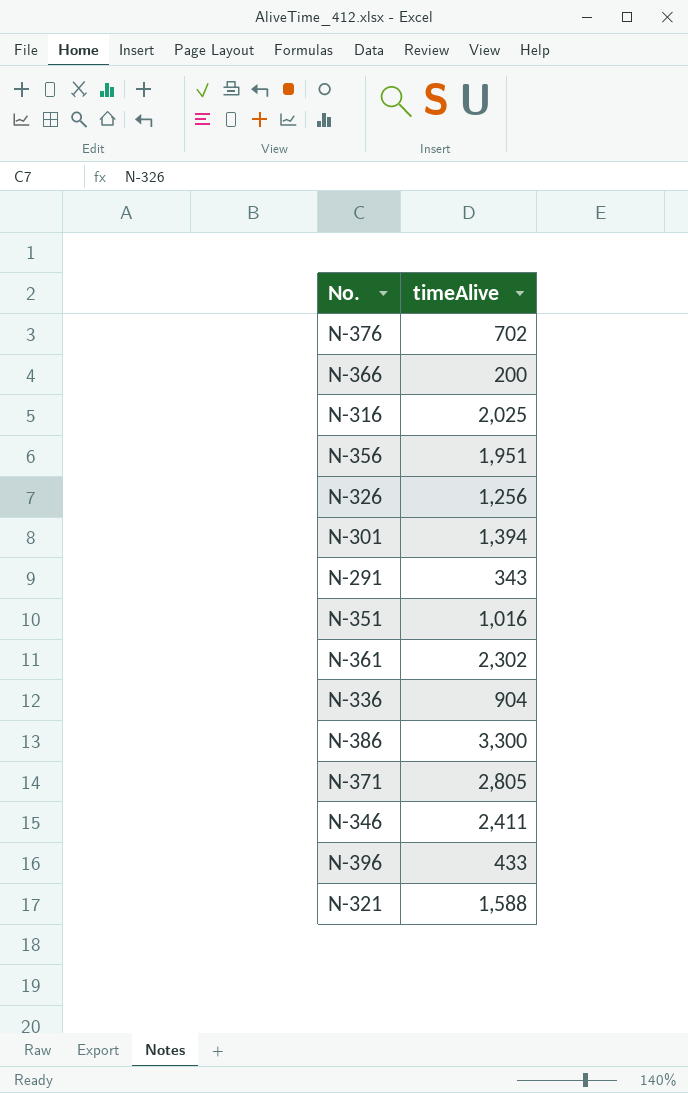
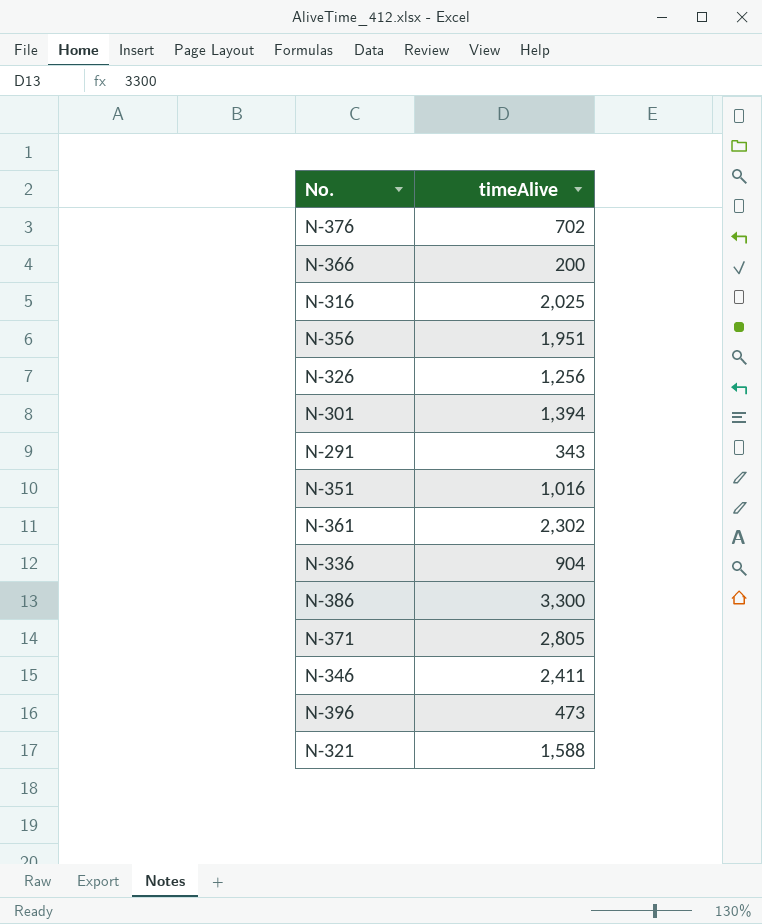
N-396 | timeAlive: 433 -> 473

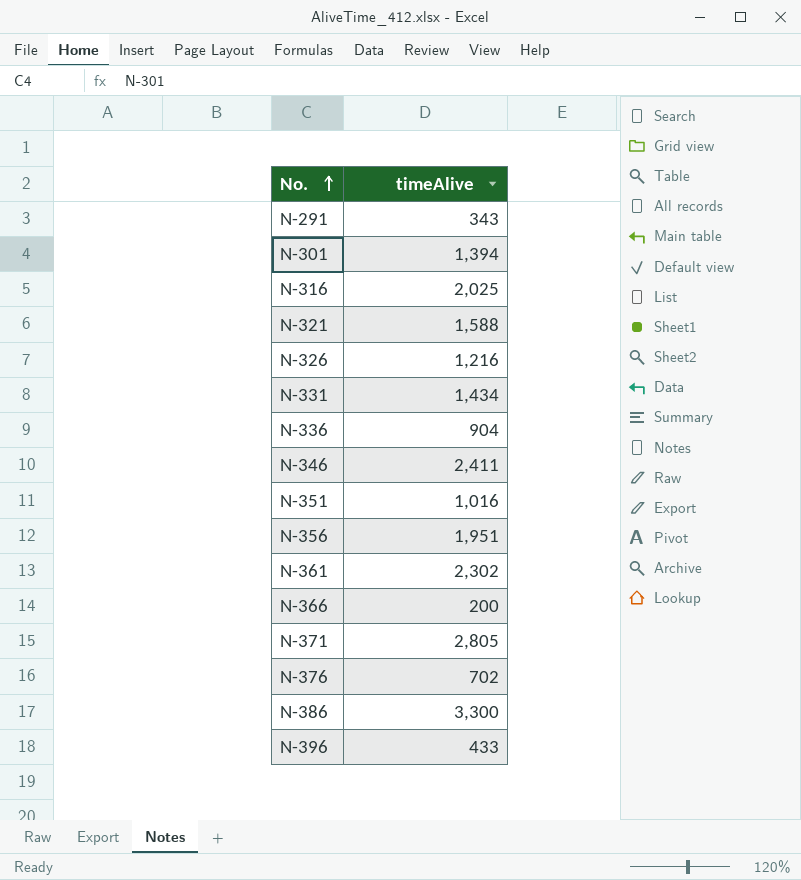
row order: none -> No. ascending
N-326 | timeAlive: 1,256 -> 1,216
row N-331: none -> 1,434
N-396 | timeAlive: 473 -> 433

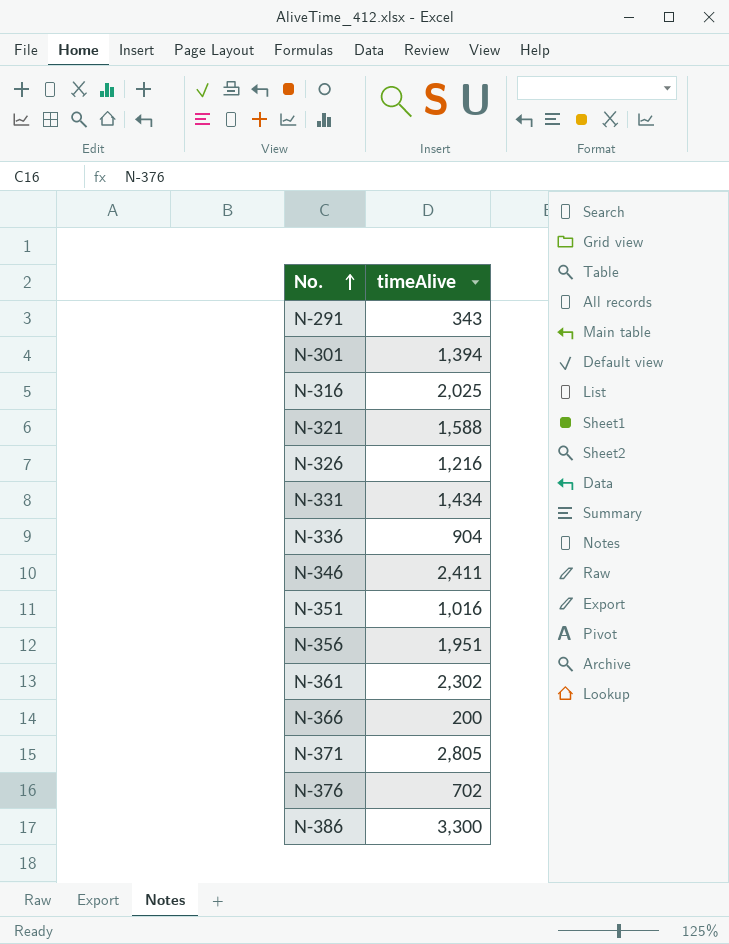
row N-396: 433 -> none

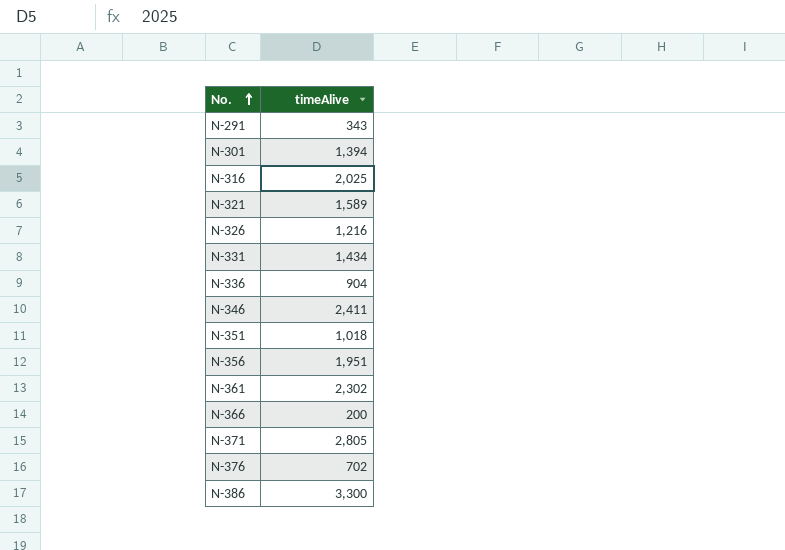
N-321 | timeAlive: 1,588 -> 1,589
N-351 | timeAlive: 1,016 -> 1,018

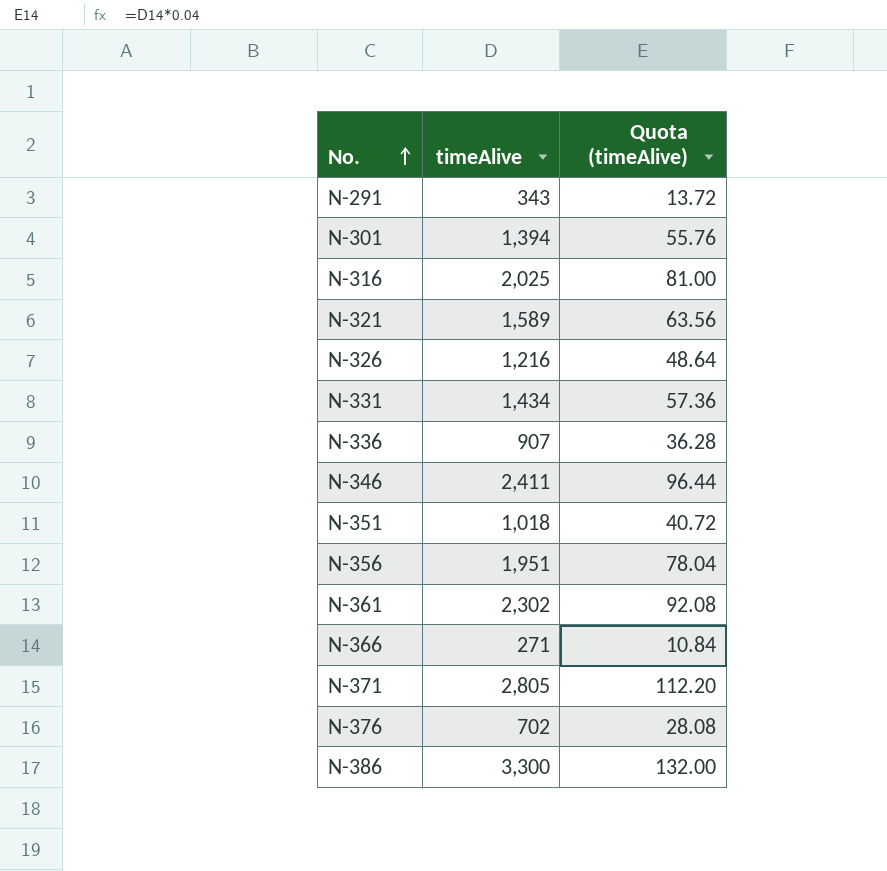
column Quota (timeAlive) | formula: none -> [timeAlive] * 0.04
N-336 | timeAlive: 904 -> 907
N-366 | timeAlive: 200 -> 271

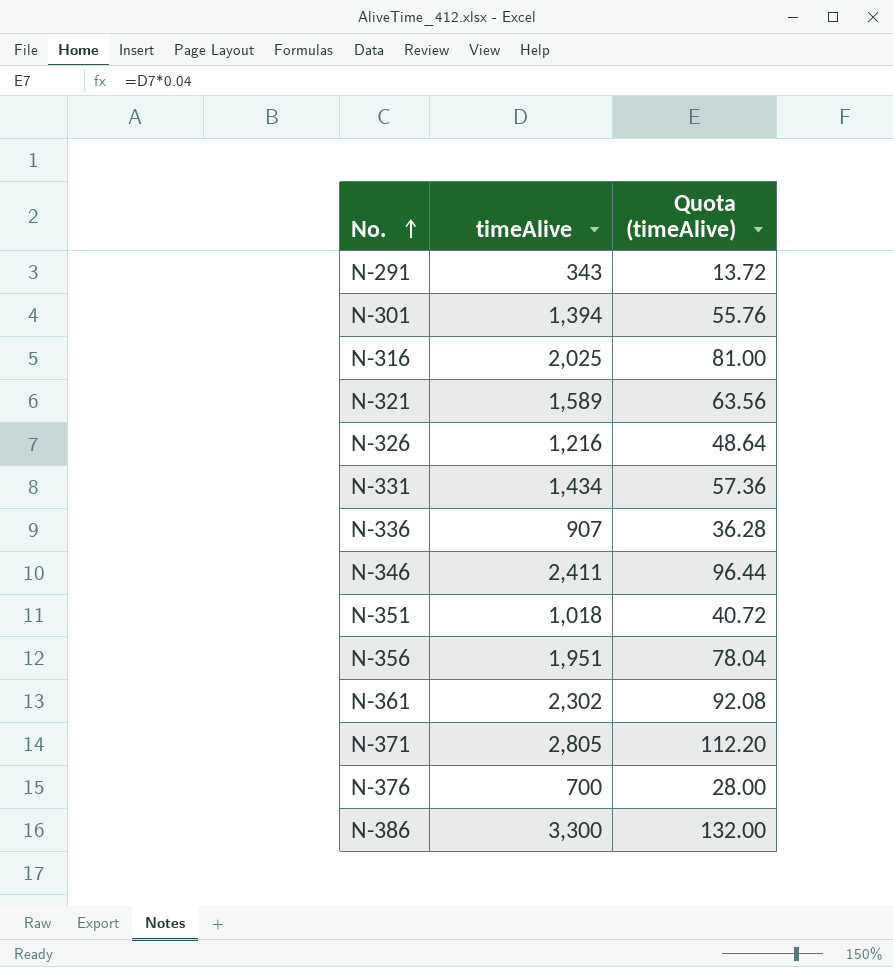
row N-366: 271 | 10.84 -> none
N-376 | timeAlive: 702 -> 700
N-376 | Quota (timeAlive): 28.08 -> 28.00

